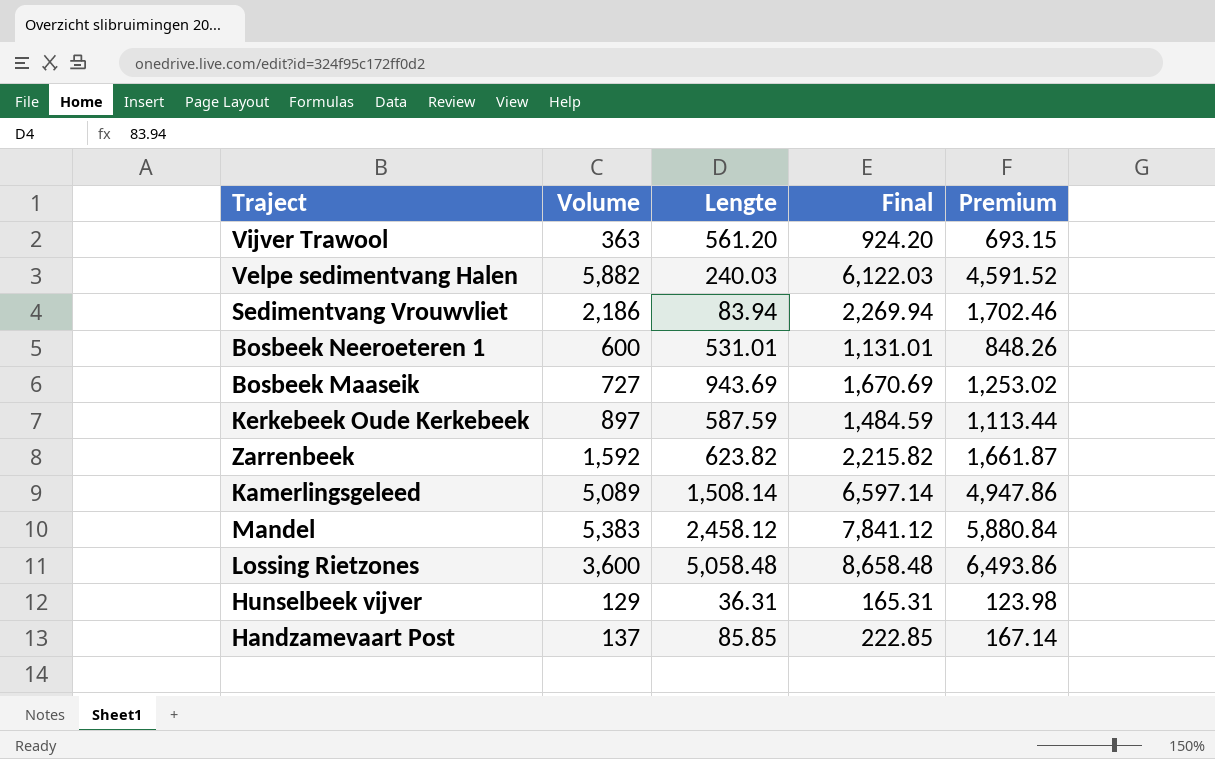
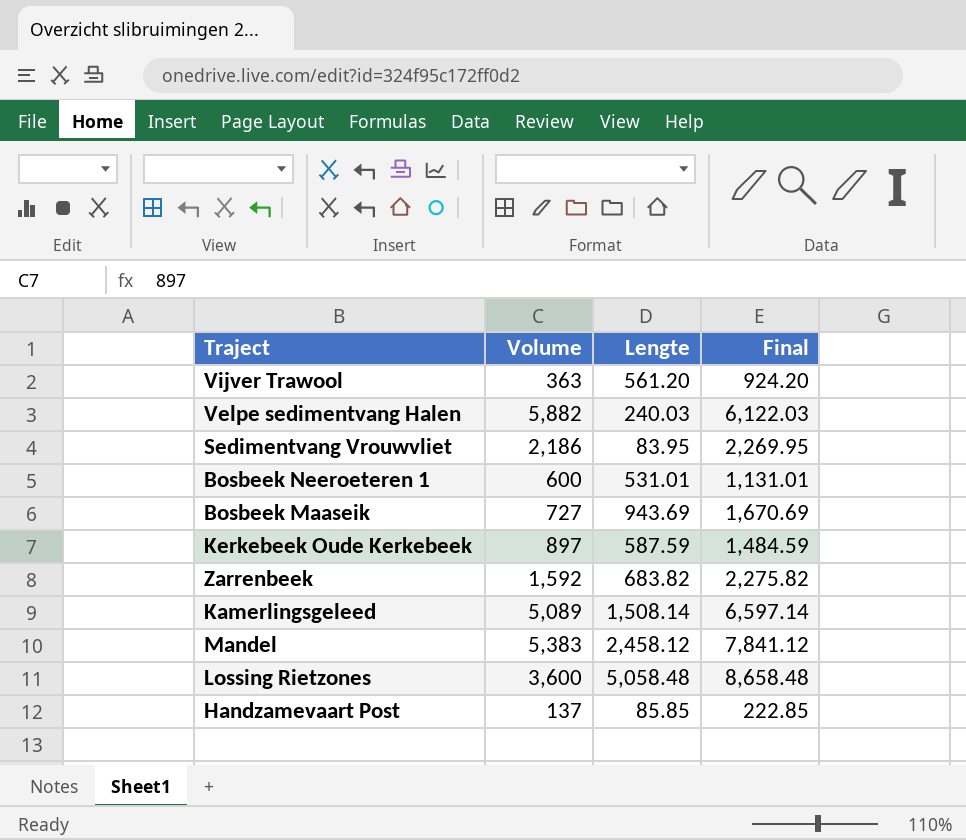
column Premium | formula: [Final] * 0.75 -> none
row Hunselbeek vijver: 129 | 36.31 | 165.31 | 123.98 -> none
Sedimentvang Vrouwvliet | Lengte: 83.94 -> 83.95
Sedimentvang Vrouwvliet | Final: 2,269.94 -> 2,269.95
Zarrenbeek | Lengte: 623.82 -> 683.82
Zarrenbeek | Final: 2,215.82 -> 2,275.82

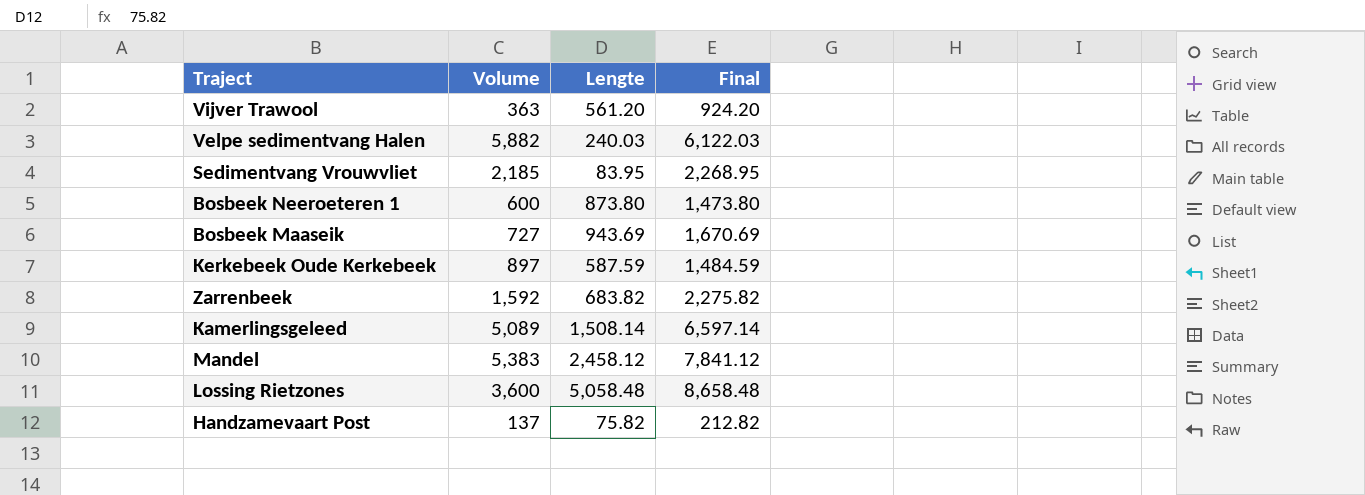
Sedimentvang Vrouwvliet | Volume: 2,186 -> 2,185
Sedimentvang Vrouwvliet | Final: 2,269.95 -> 2,268.95
Bosbeek Neeroeteren 1 | Lengte: 531.01 -> 873.80
Bosbeek Neeroeteren 1 | Final: 1,131.01 -> 1,473.80
Handzamevaart Post | Lengte: 85.85 -> 75.82
Handzamevaart Post | Final: 222.85 -> 212.82

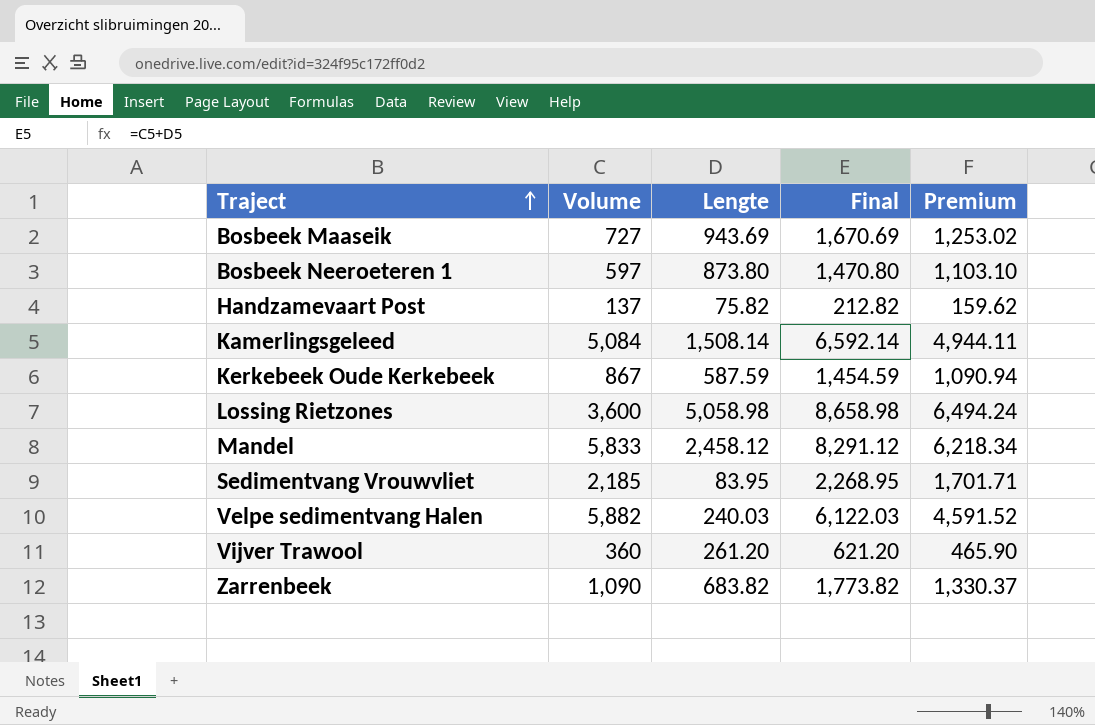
row order: none -> Traject ascending
column Premium | formula: none -> [Final] * 0.75
Bosbeek Neeroeteren 1 | Volume: 600 -> 597
Bosbeek Neeroeteren 1 | Final: 1,473.80 -> 1,470.80
Kamerlingsgeleed | Volume: 5,089 -> 5,084
Kamerlingsgeleed | Final: 6,597.14 -> 6,592.14
Kerkebeek Oude Kerkebeek | Volume: 897 -> 867
Kerkebeek Oude Kerkebeek | Final: 1,484.59 -> 1,454.59
Lossing Rietzones | Lengte: 5,058.48 -> 5,058.98
Lossing Rietzones | Final: 8,658.48 -> 8,658.98
Mandel | Volume: 5,383 -> 5,833
Mandel | Final: 7,841.12 -> 8,291.12
Vijver Trawool | Volume: 363 -> 360
Vijver Trawool | Lengte: 561.20 -> 261.20
Vijver Trawool | Final: 924.20 -> 621.20
Zarrenbeek | Volume: 1,592 -> 1,090
Zarrenbeek | Final: 2,275.82 -> 1,773.82

